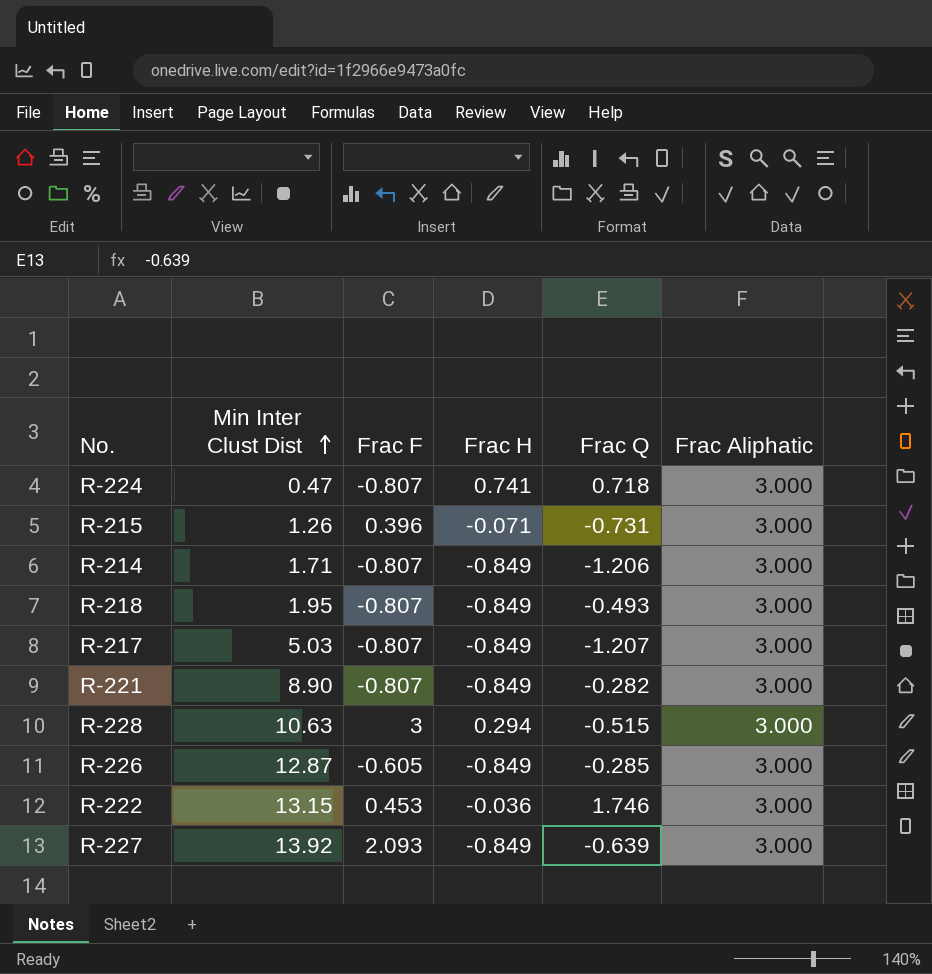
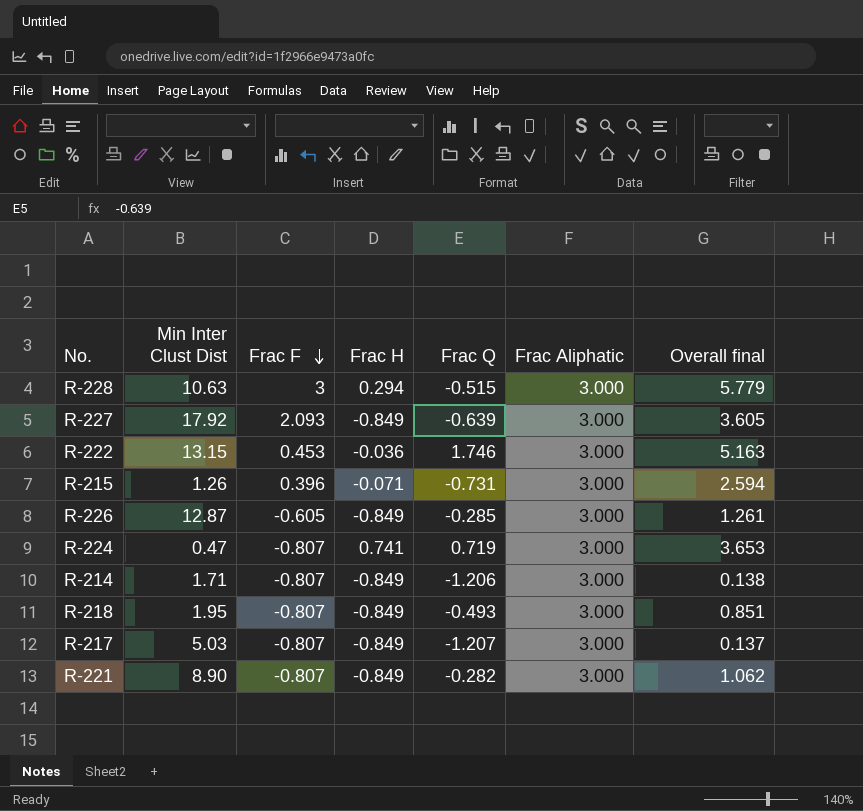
row order: Min Inter Clust Dist ascending -> Frac F descending
column Overall final | formula: none -> [Frac F] + [Frac H] + [Frac Q] + [Frac Aliphatic]
R-227 | Min Inter Clust Dist: 13.92 -> 17.92
R-224 | Frac Q: 0.718 -> 0.719

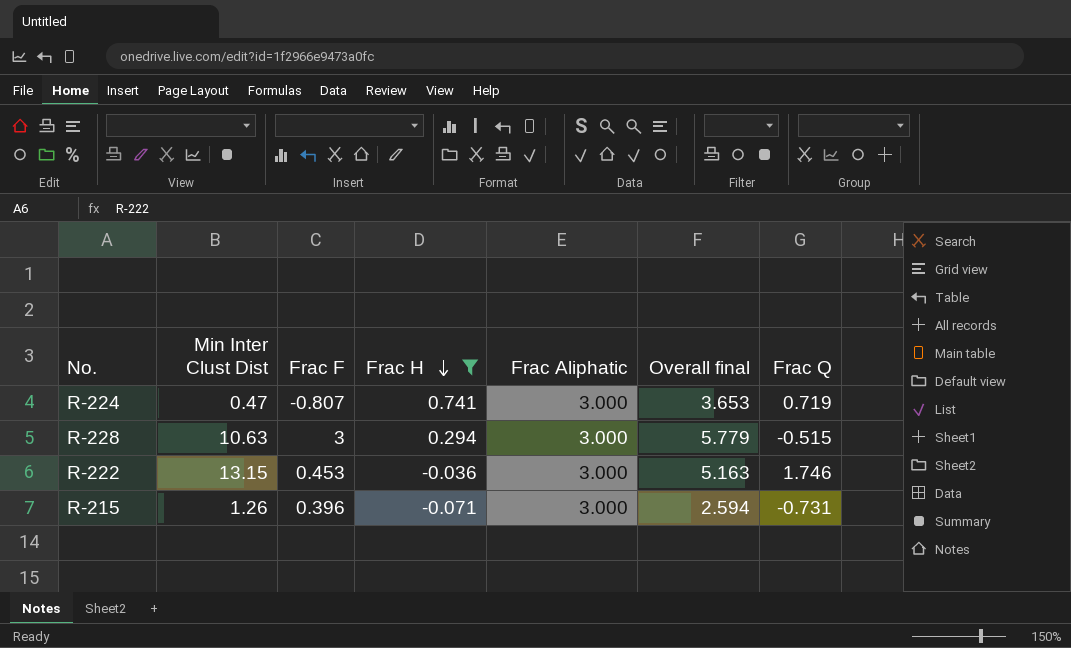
filter: none -> Frac H != -0.849
row order: Frac F descending -> Frac H descending
column Frac Q | position: 5 -> 7

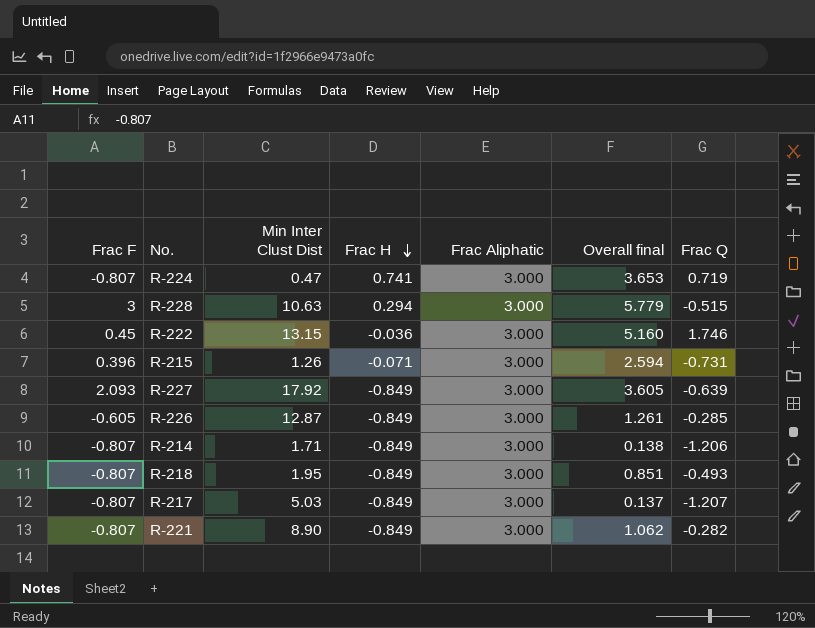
filter: Frac H != -0.849 -> none
column Frac F | position: 3 -> 1
R-222 | Frac F: 0.453 -> 0.45
R-222 | Overall final: 5.163 -> 5.160

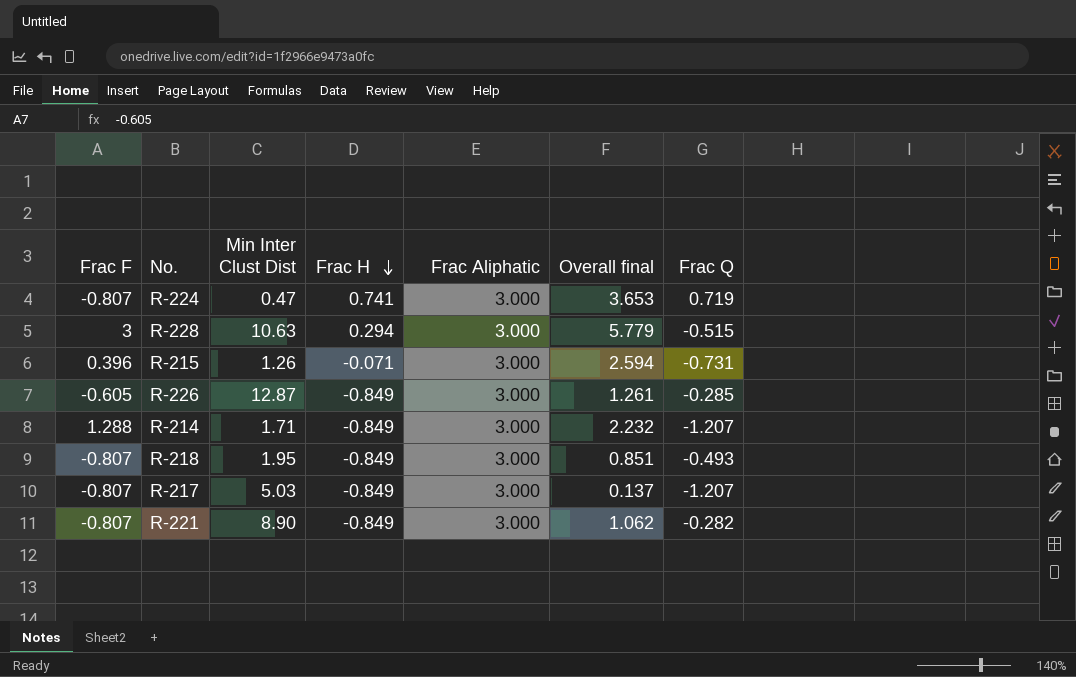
row R-222: 0.45 | 13.15 | -0.036 | 3.000 | 5.160 | 1.746 -> none
row R-227: 2.093 | 17.92 | -0.849 | 3.000 | 3.605 | -0.639 -> none
R-214 | Frac F: -0.807 -> 1.288
R-214 | Overall final: 0.138 -> 2.232
R-214 | Frac Q: -1.206 -> -1.207

